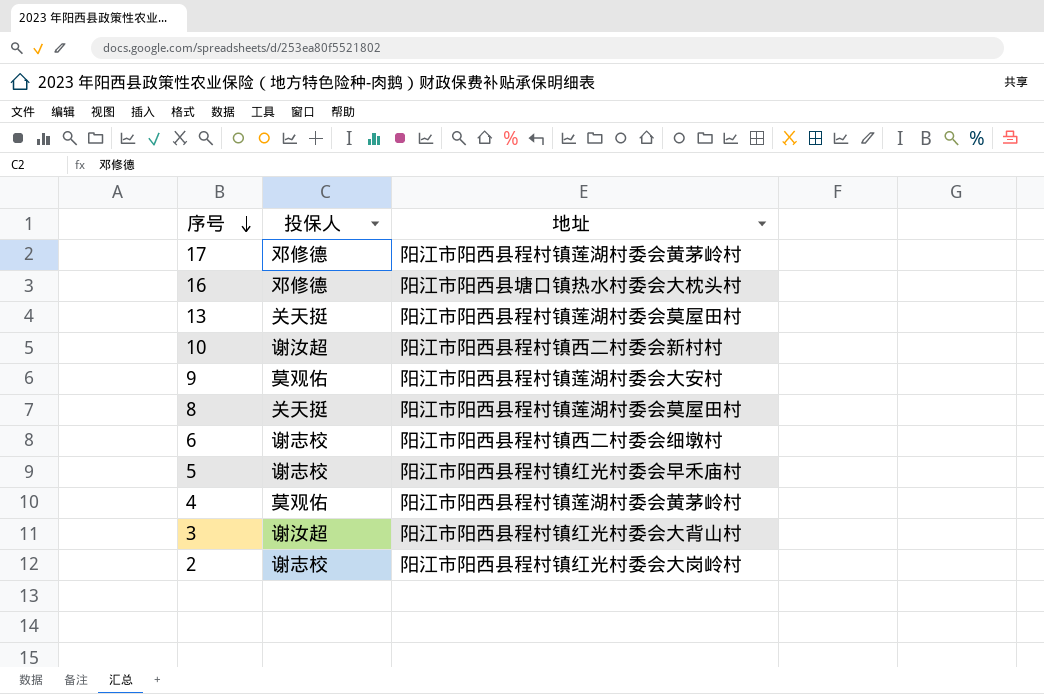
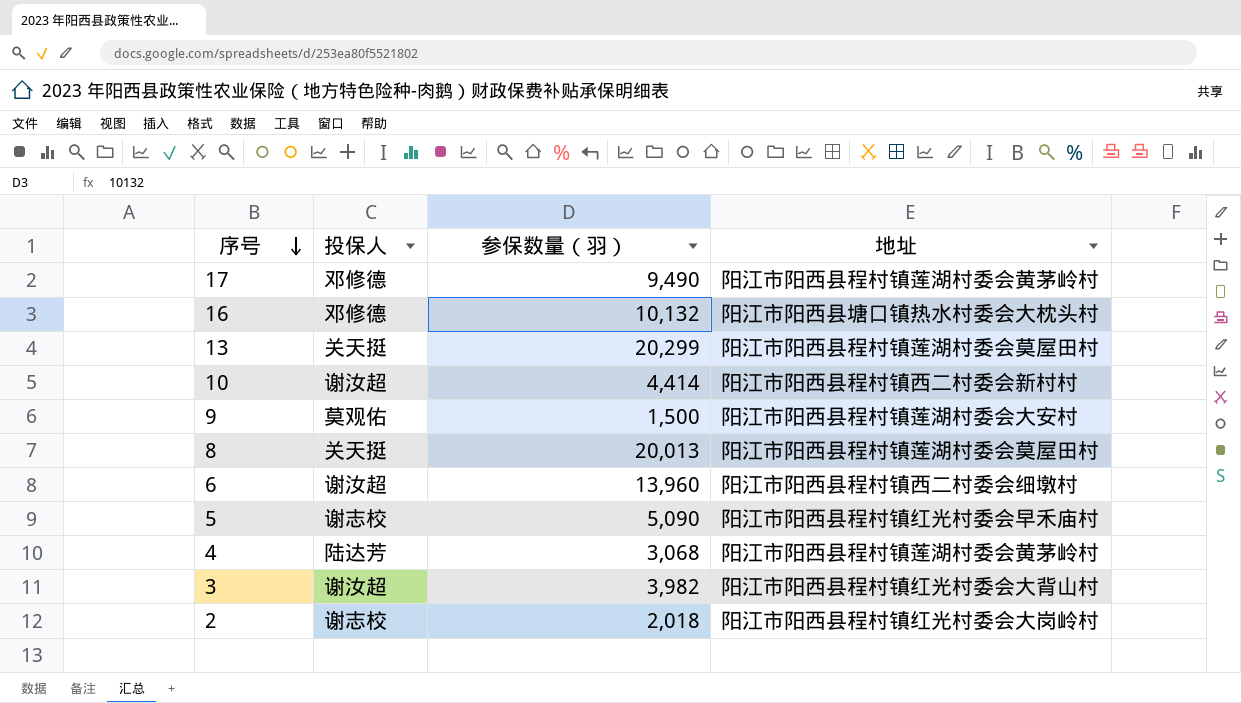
column 参保数量（羽） | position: none -> 3
6 | 投保人: 谢志校 -> 谢汝超
4 | 投保人: 莫观佑 -> 陆达芳

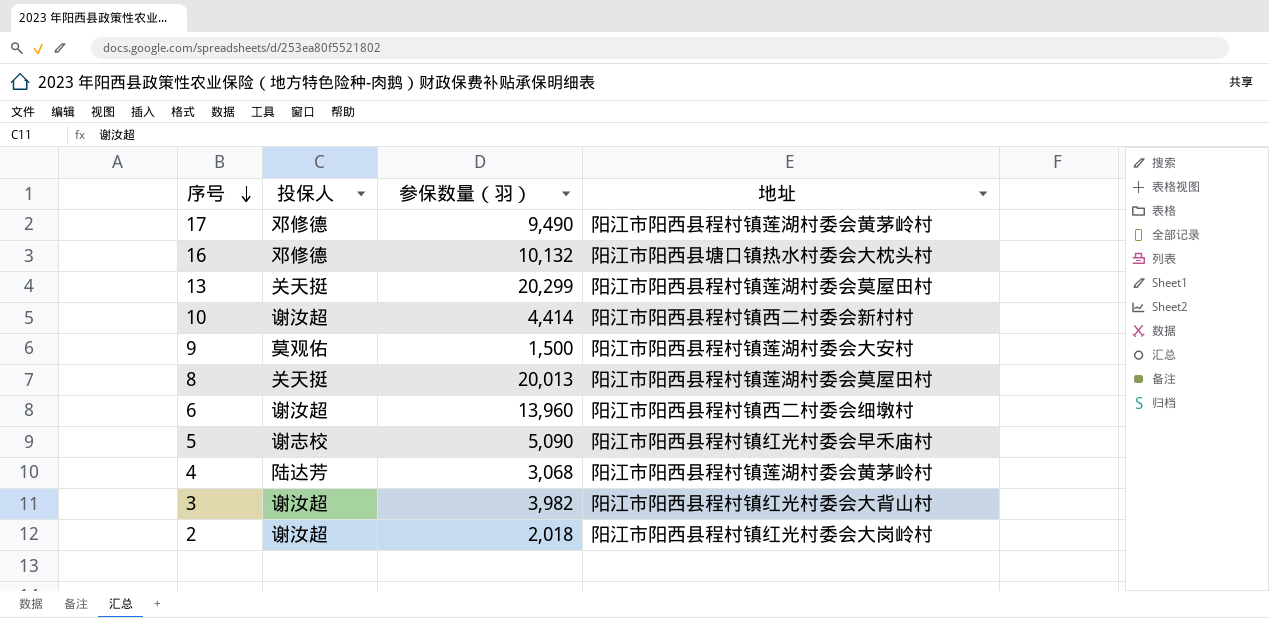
2 | 投保人: 谢志校 -> 谢汝超

